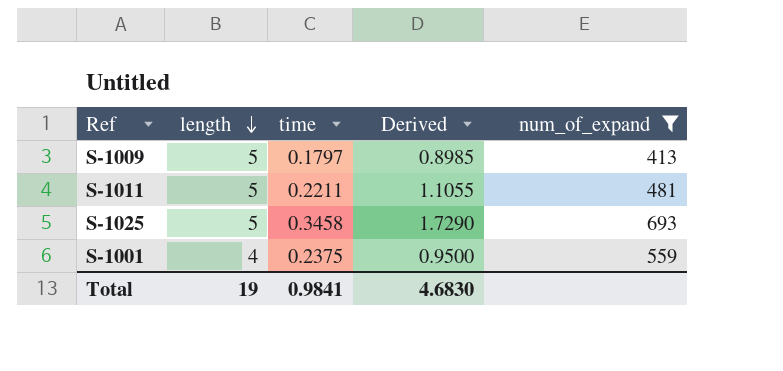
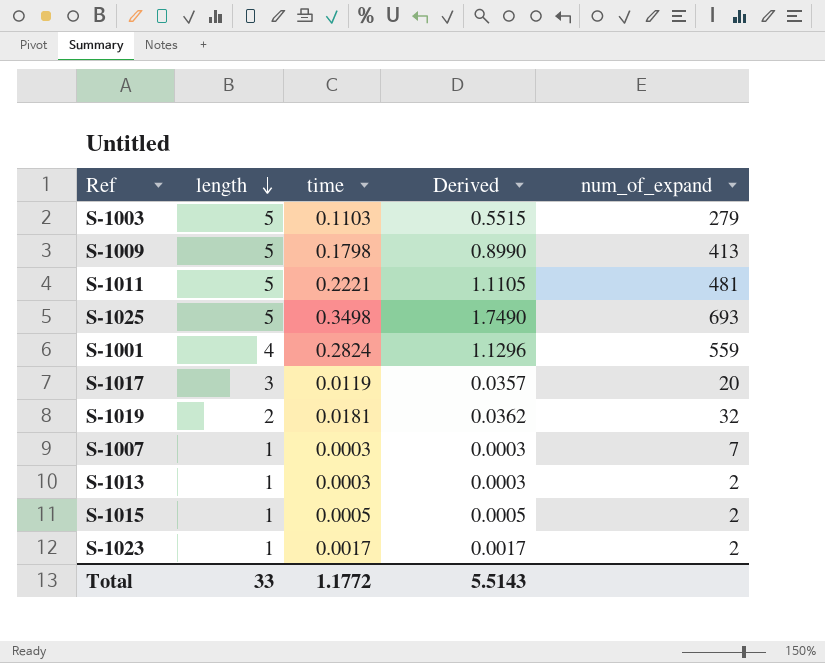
filter: num_of_expand >= 413 -> none
S-1009 | time: 0.1797 -> 0.1798
S-1009 | Derived: 0.8985 -> 0.8990
S-1011 | time: 0.2211 -> 0.2221
S-1011 | Derived: 1.1055 -> 1.1105
S-1025 | time: 0.3458 -> 0.3498
S-1025 | Derived: 1.7290 -> 1.7490
S-1001 | time: 0.2375 -> 0.2824
S-1001 | Derived: 0.9500 -> 1.1296
Total | length: 19 -> 33
Total | time: 0.9841 -> 1.1772
Total | Derived: 4.6830 -> 5.5143

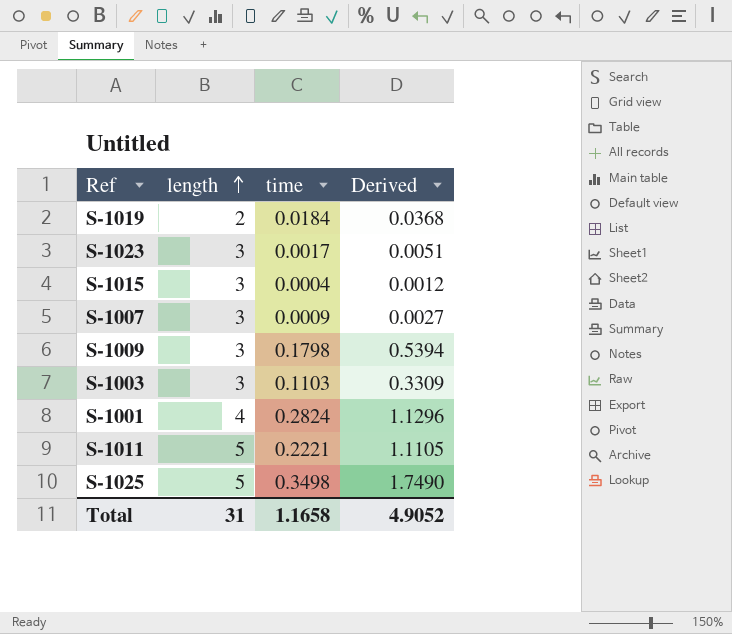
row order: length descending -> length ascending
column num_of_expand | position: 5 -> none
row S-1017: 3 | 0.0119 | 0.0357 | 20 -> none
row S-1013: 1 | 0.0003 | 0.0003 | 2 -> none
S-1019 | time: 0.0181 -> 0.0184
S-1019 | Derived: 0.0362 -> 0.0368
S-1023 | length: 1 -> 3
S-1023 | Derived: 0.0017 -> 0.0051
S-1015 | length: 1 -> 3
S-1015 | time: 0.0005 -> 0.0004
S-1015 | Derived: 0.0005 -> 0.0012
S-1007 | length: 1 -> 3
S-1007 | time: 0.0003 -> 0.0009
S-1007 | Derived: 0.0003 -> 0.0027
S-1009 | length: 5 -> 3
S-1009 | Derived: 0.8990 -> 0.5394
S-1003 | length: 5 -> 3
S-1003 | Derived: 0.5515 -> 0.3309
Total | length: 33 -> 31
Total | time: 1.1772 -> 1.1658
Total | Derived: 5.5143 -> 4.9052

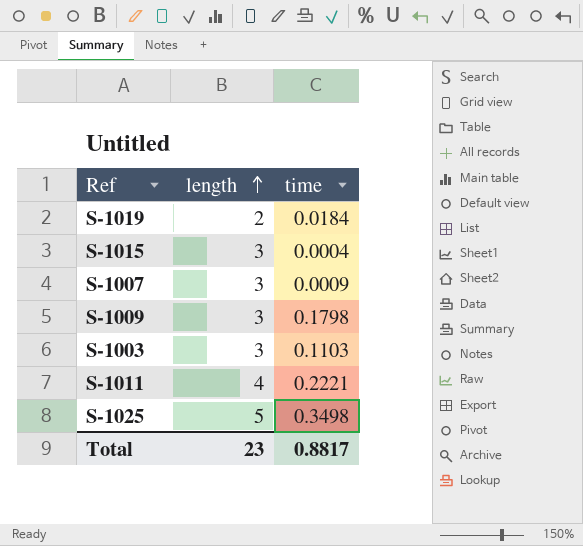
column Derived | formula: [length] * [time] -> none
row S-1023: 3 | 0.0017 | 0.0051 -> none
row S-1001: 4 | 0.2824 | 1.1296 -> none
S-1011 | length: 5 -> 4
Total | length: 31 -> 23
Total | time: 1.1658 -> 0.8817

